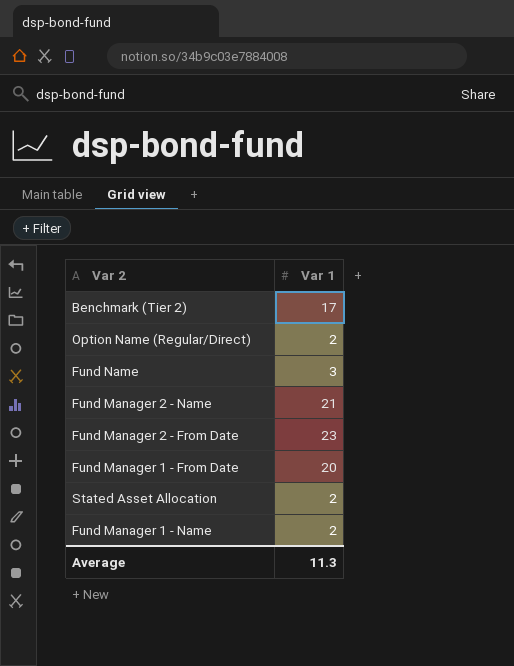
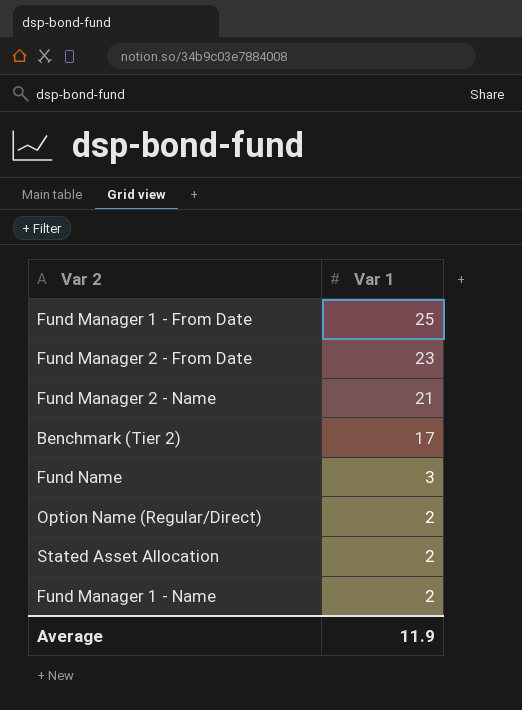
row order: none -> Var 1 descending
Fund Manager 1 - From Date | Var 1: 20 -> 25
Average | Var 1: 11.3 -> 11.9

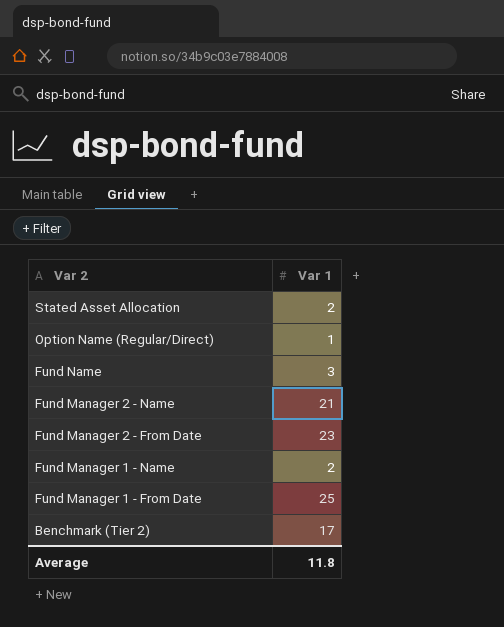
row order: Var 1 descending -> Var 2 descending
Option Name (Regular/Direct) | Var 1: 2 -> 1
Average | Var 1: 11.9 -> 11.8

